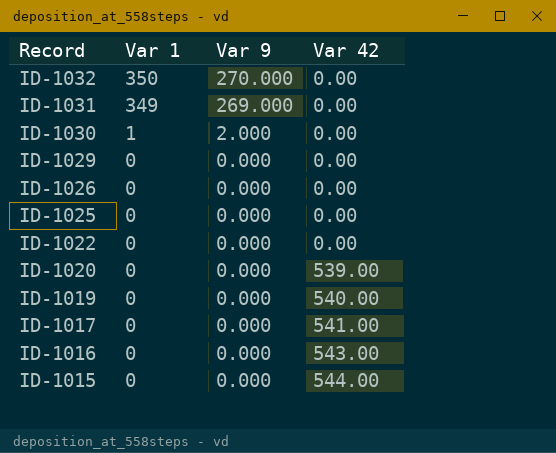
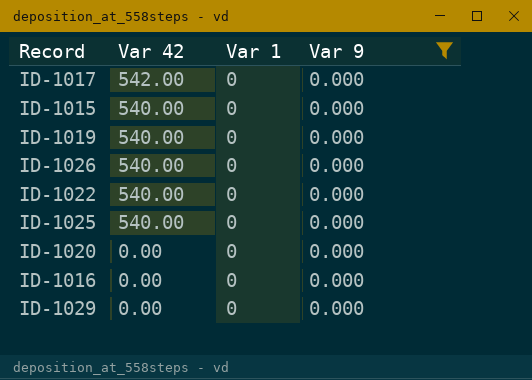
filter: none -> Var 9 = 0.000
row order: Record descending -> Var 42 descending
column Var 42 | position: 4 -> 2
ID-1017 | Var 42: 541.00 -> 542.00
ID-1015 | Var 42: 544.00 -> 540.00
ID-1026 | Var 42: 0.00 -> 540.00
ID-1022 | Var 42: 0.00 -> 540.00
ID-1025 | Var 42: 0.00 -> 540.00
ID-1020 | Var 42: 539.00 -> 0.00
ID-1016 | Var 42: 543.00 -> 0.00

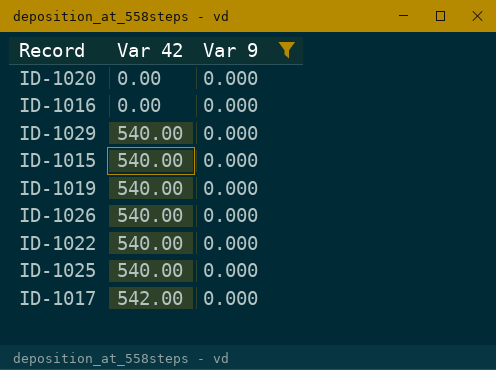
row order: Var 42 descending -> Var 42 ascending
column Var 1 | position: 3 -> none
ID-1029 | Var 42: 0.00 -> 540.00

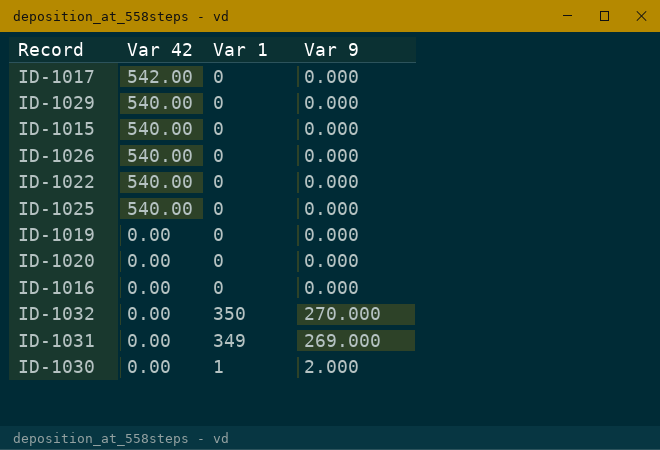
filter: Var 9 = 0.000 -> none
row order: Var 42 ascending -> Var 42 descending
column Var 1 | position: none -> 3
ID-1019 | Var 42: 540.00 -> 0.00

